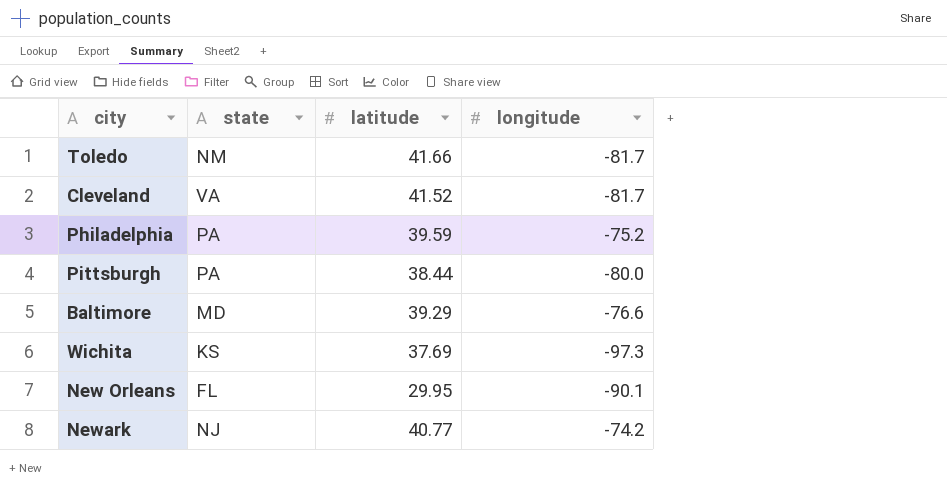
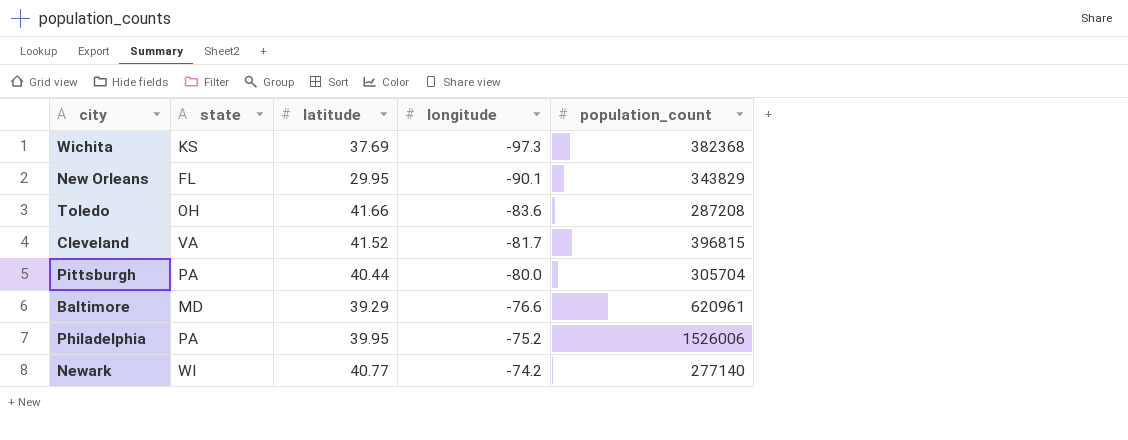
row order: none -> longitude ascending
column population_count | position: none -> 5
Toledo | state: NM -> OH
Toledo | longitude: -81.7 -> -83.6
Pittsburgh | latitude: 38.44 -> 40.44
Philadelphia | latitude: 39.59 -> 39.95
Newark | state: NJ -> WI

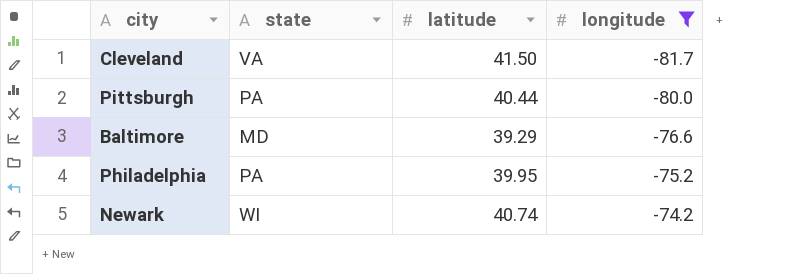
filter: none -> longitude >= -81.7
column population_count | position: 5 -> none
Cleveland | latitude: 41.52 -> 41.50
Newark | latitude: 40.77 -> 40.74

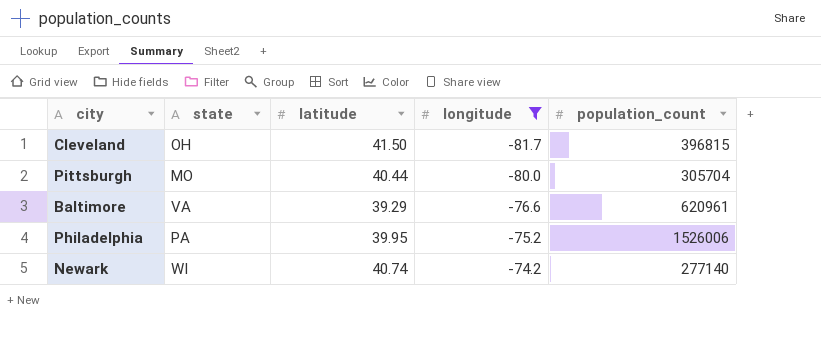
column population_count | position: none -> 5
Cleveland | state: VA -> OH
Pittsburgh | state: PA -> MO
Baltimore | state: MD -> VA

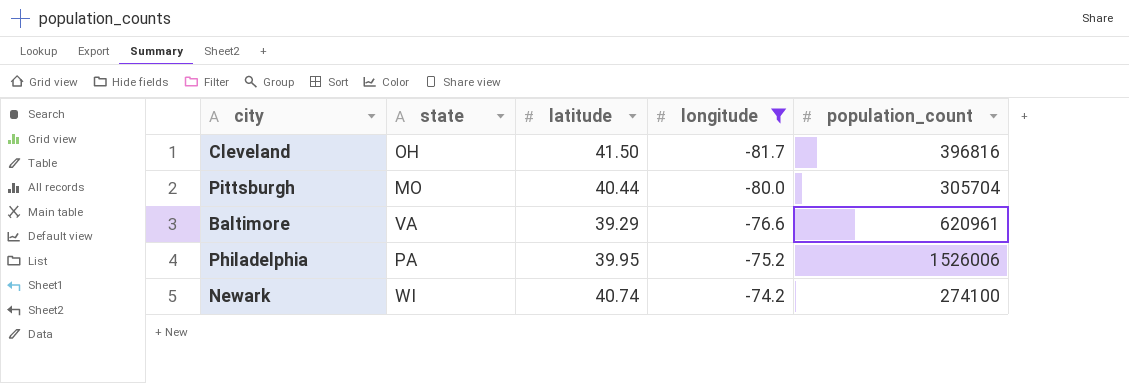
Cleveland | population_count: 396815 -> 396816
Newark | population_count: 277140 -> 274100

